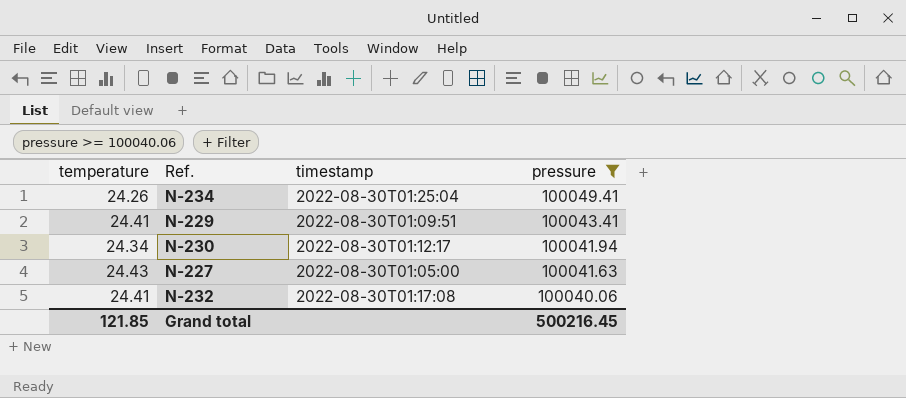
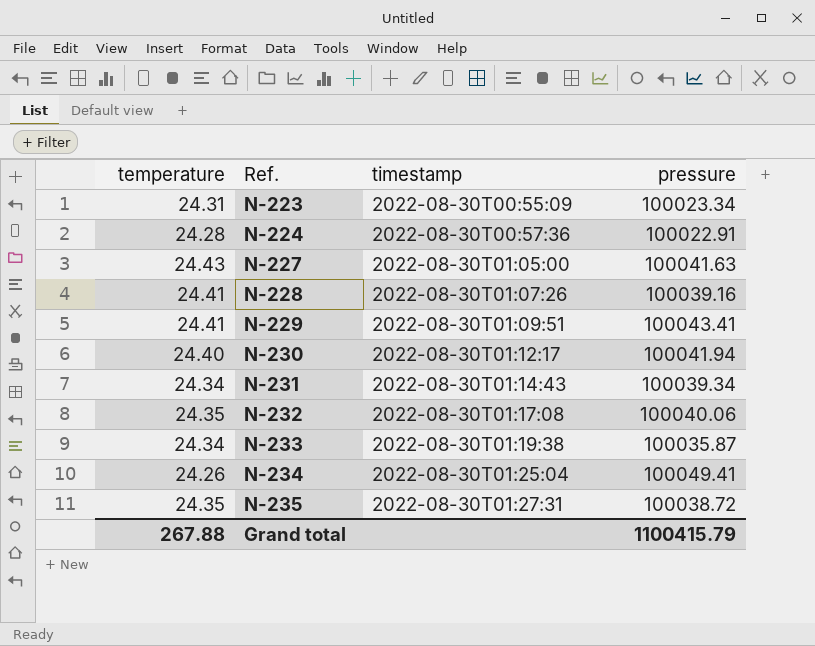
filter: pressure >= 100040.06 -> none
row order: pressure descending -> Ref. ascending
N-230 | temperature: 24.34 -> 24.40
N-232 | temperature: 24.41 -> 24.35
Grand total | temperature: 121.85 -> 267.88
Grand total | pressure: 500216.45 -> 1100415.79

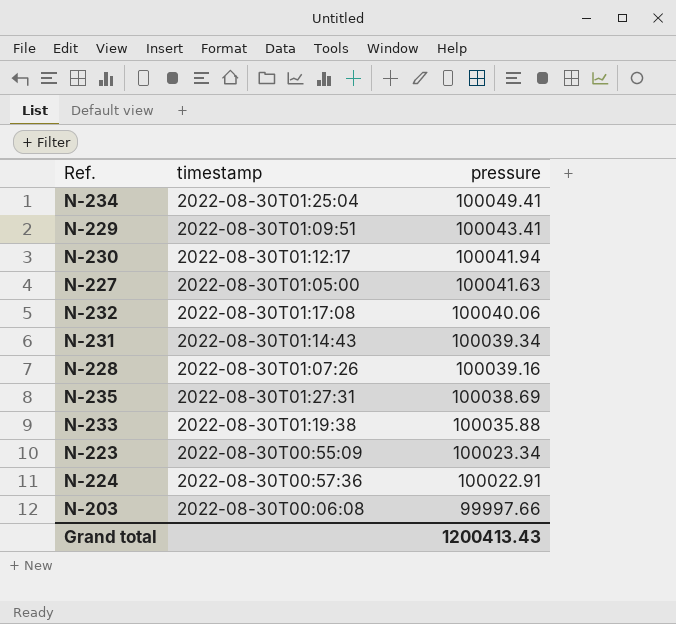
row order: Ref. ascending -> pressure descending
column temperature | position: 1 -> none
N-235 | pressure: 100038.72 -> 100038.69
N-233 | pressure: 100035.87 -> 100035.88
row N-203: none -> 2022-08-30T00:06:08 | 99997.66
Grand total | pressure: 1100415.79 -> 1200413.43

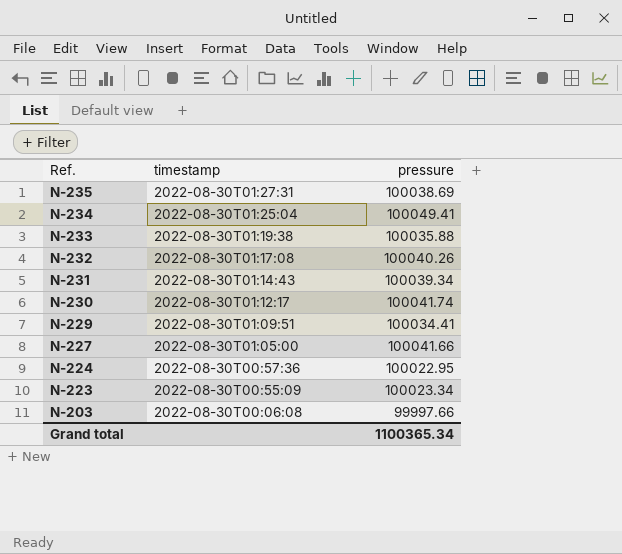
row order: pressure descending -> Ref. descending
row N-228: 2022-08-30T01:07:26 | 100039.16 -> none
N-232 | pressure: 100040.06 -> 100040.26
N-230 | pressure: 100041.94 -> 100041.74
N-229 | pressure: 100043.41 -> 100034.41
N-227 | pressure: 100041.63 -> 100041.66
N-224 | pressure: 100022.91 -> 100022.95
Grand total | pressure: 1200413.43 -> 1100365.34

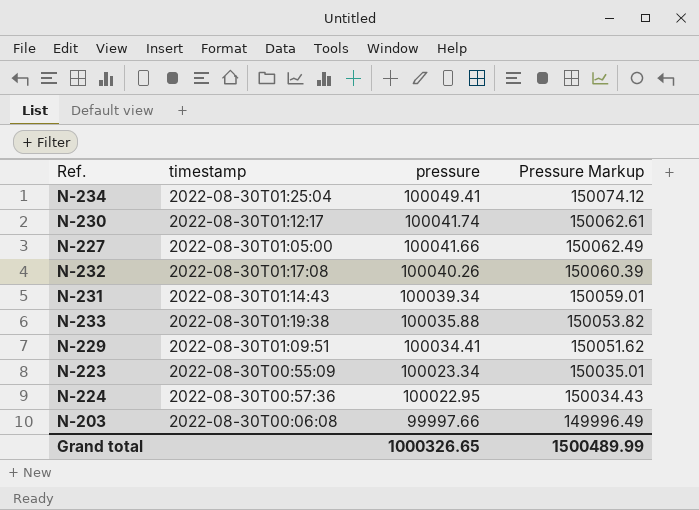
row order: Ref. descending -> pressure descending
column Pressure Markup | formula: none -> [pressure] * 1.5
row N-235: 2022-08-30T01:27:31 | 100038.69 -> none
Grand total | pressure: 1100365.34 -> 1000326.65

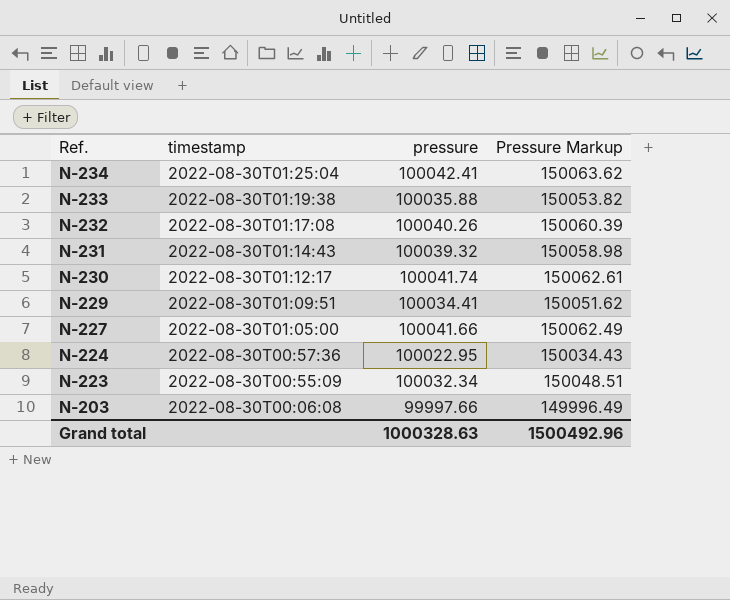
row order: pressure descending -> Ref. descending
N-234 | pressure: 100049.41 -> 100042.41
N-234 | Pressure Markup: 150074.12 -> 150063.62
N-231 | pressure: 100039.34 -> 100039.32
N-231 | Pressure Markup: 150059.01 -> 150058.98
N-223 | pressure: 100023.34 -> 100032.34
N-223 | Pressure Markup: 150035.01 -> 150048.51
Grand total | pressure: 1000326.65 -> 1000328.63
Grand total | Pressure Markup: 1500489.99 -> 1500492.96

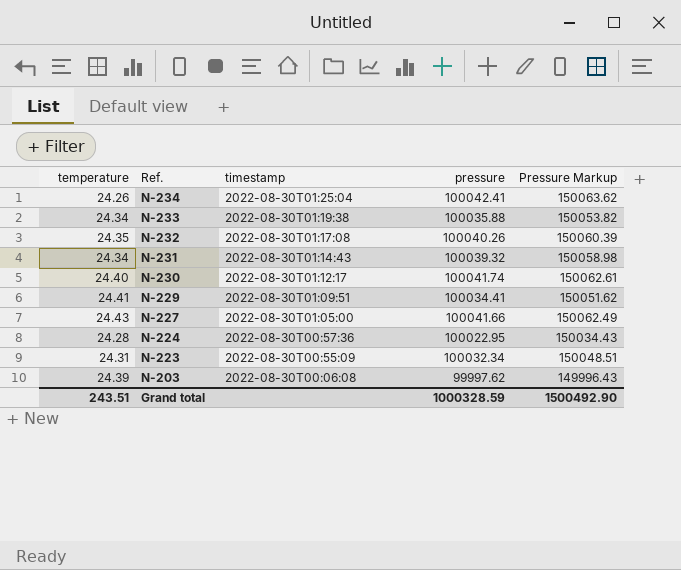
column temperature | position: none -> 1
N-203 | pressure: 99997.66 -> 99997.62
N-203 | Pressure Markup: 149996.49 -> 149996.43
Grand total | pressure: 1000328.63 -> 1000328.59
Grand total | Pressure Markup: 1500492.96 -> 1500492.90

